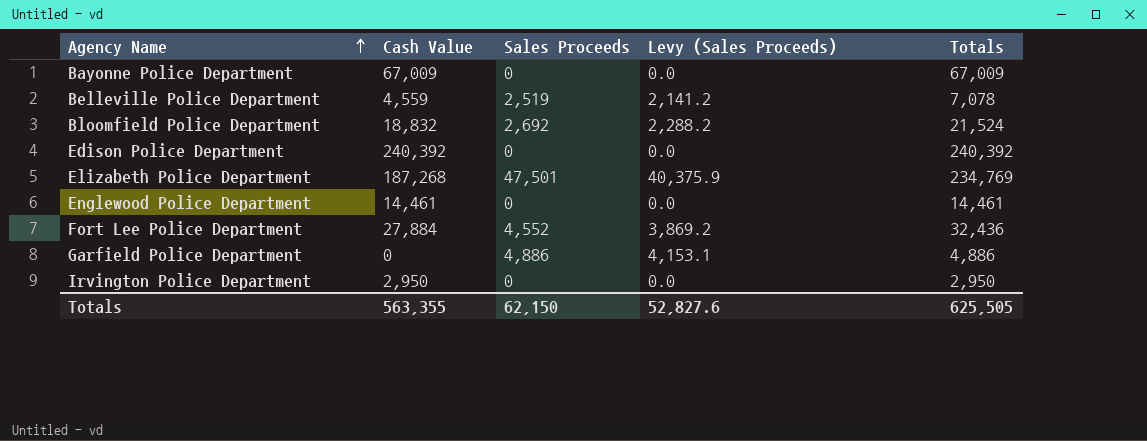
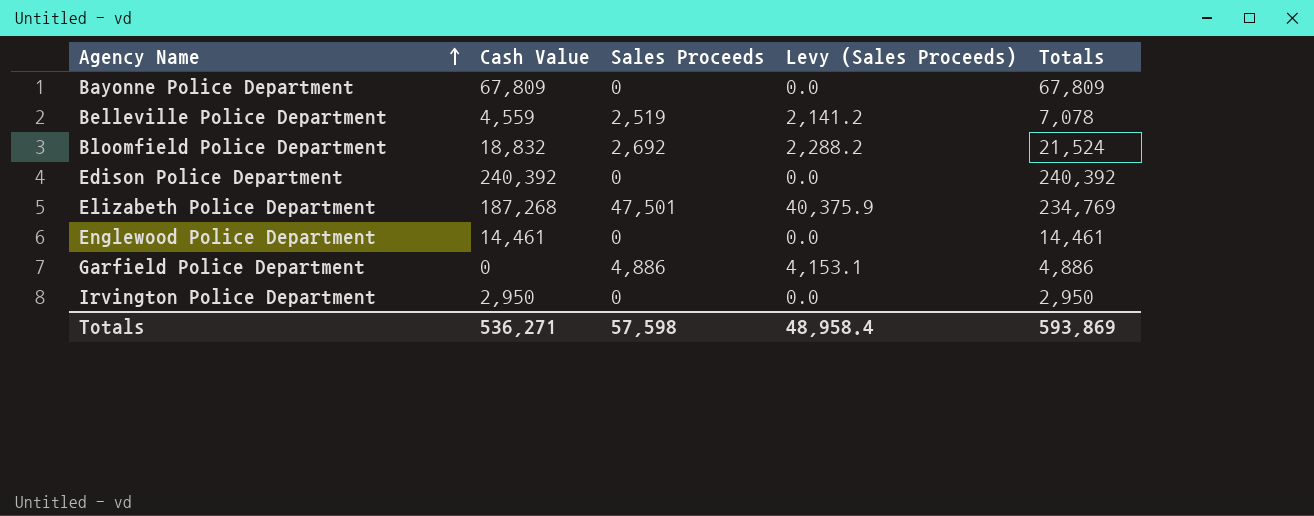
row Fort Lee Police Department: 27,884 | 4,552 | 3,869.2 | 32,436 -> none
Bayonne Police Department | Cash Value: 67,009 -> 67,809
Bayonne Police Department | Totals: 67,009 -> 67,809
Totals | Cash Value: 563,355 -> 536,271
Totals | Sales Proceeds: 62,150 -> 57,598
Totals | Levy (Sales Proceeds): 52,827.6 -> 48,958.4
Totals | Totals: 625,505 -> 593,869

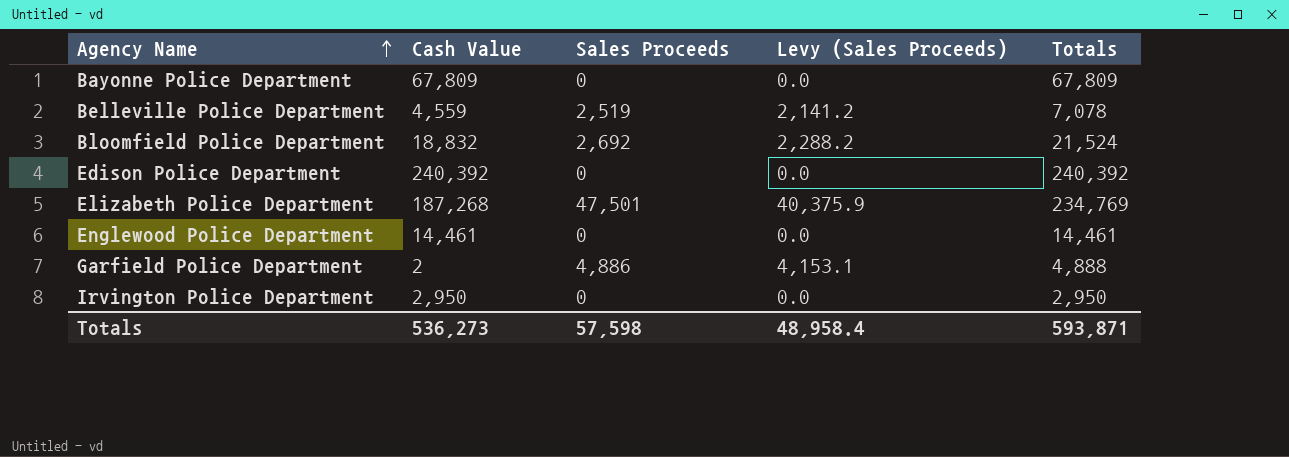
Garfield Police Department | Cash Value: 0 -> 2
Garfield Police Department | Totals: 4,886 -> 4,888
Totals | Cash Value: 536,271 -> 536,273
Totals | Totals: 593,869 -> 593,871

